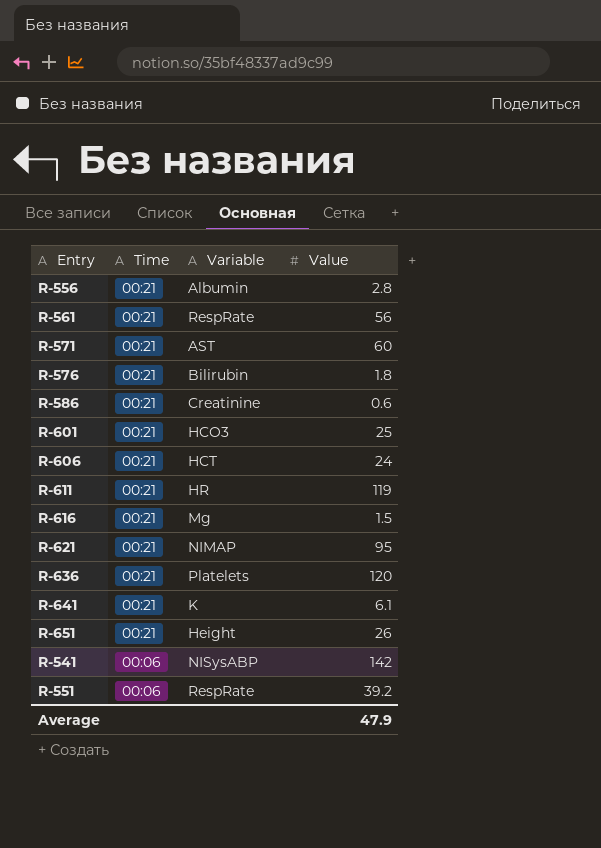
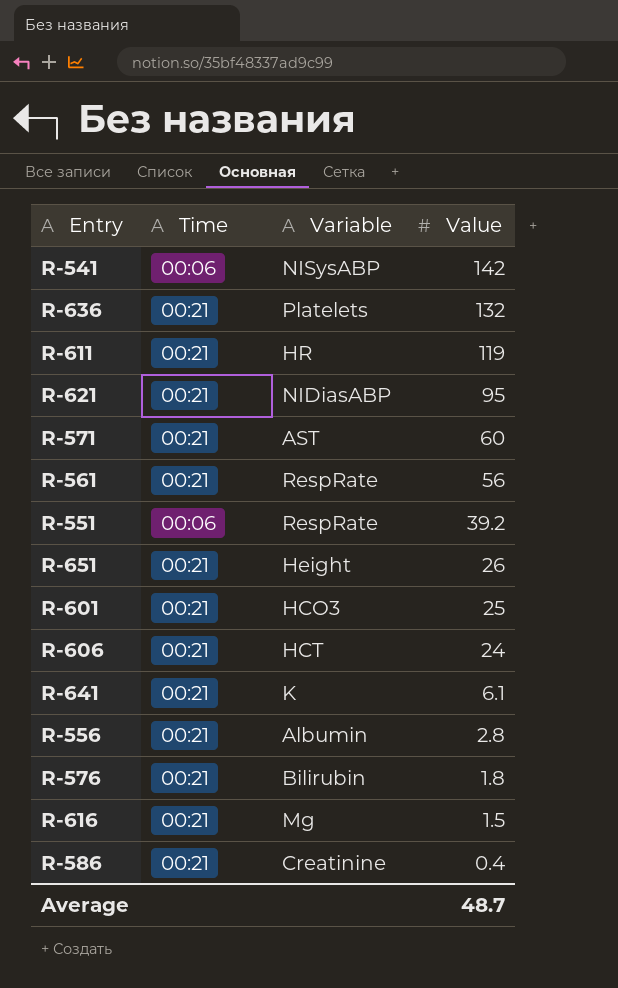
row order: Time descending -> Value descending
R-636 | Value: 120 -> 132
R-621 | Variable: NIMAP -> NIDiasABP
R-586 | Value: 0.6 -> 0.4
Average | Value: 47.9 -> 48.7

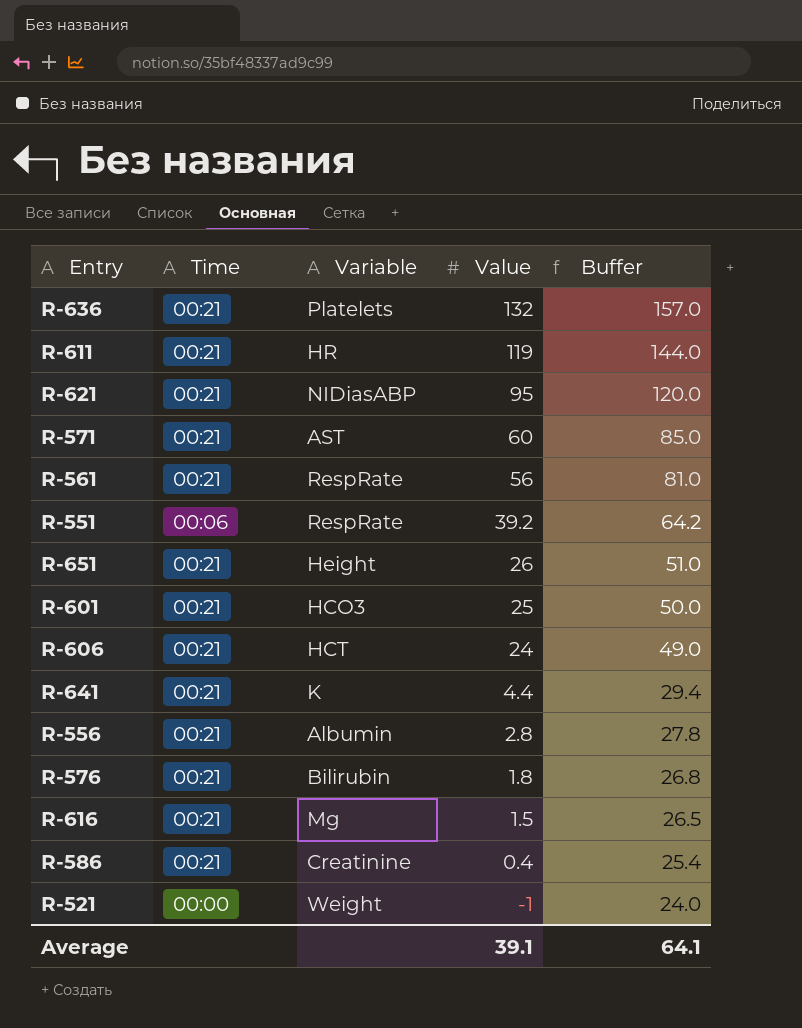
column Buffer | formula: none -> [Value] + 25
row R-541: 00:06 | NISysABP | 142 -> none
R-641 | Value: 6.1 -> 4.4
row R-521: none -> 00:00 | Weight | -1 | 24.0
Average | Value: 48.7 -> 39.1

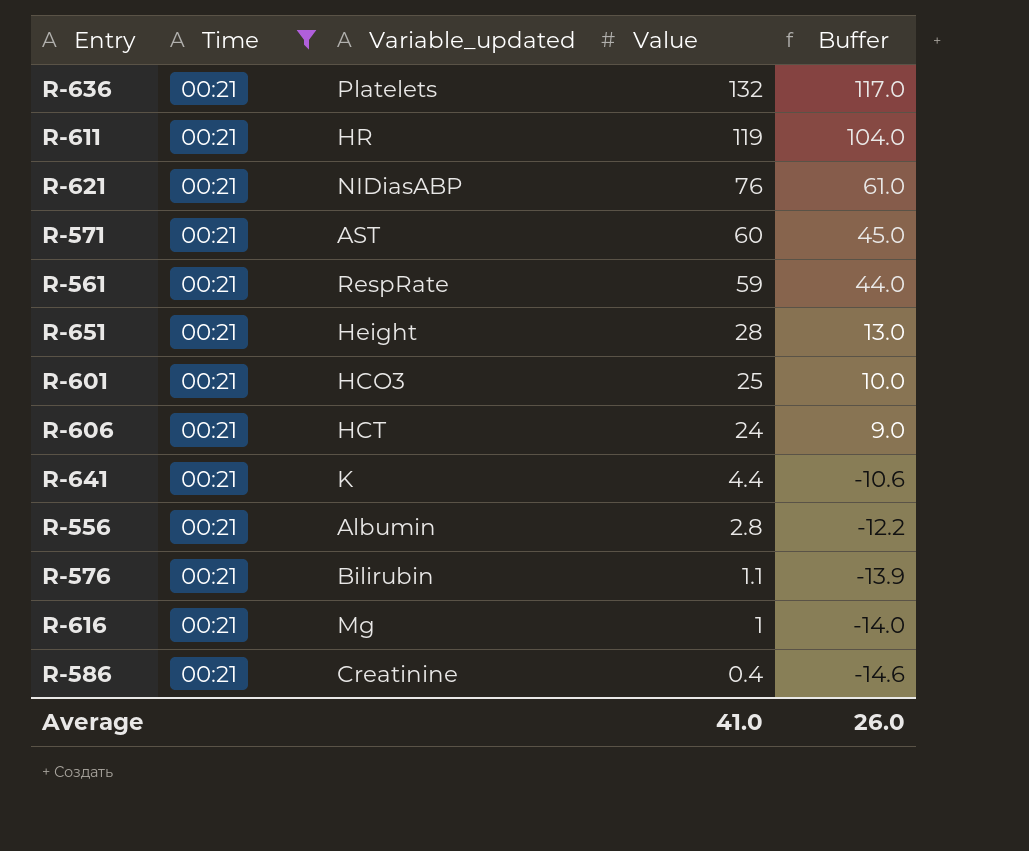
filter: none -> Time = 00:21
column name: Variable -> Variable_updated
column Buffer | formula: [Value] + 25 -> [Value] - 15
R-621 | Value: 95 -> 76
R-561 | Value: 56 -> 59
R-651 | Value: 26 -> 28
R-576 | Value: 1.8 -> 1.1
R-616 | Value: 1.5 -> 1
Average | Value: 39.1 -> 41.0
Average | Buffer: 64.1 -> 26.0

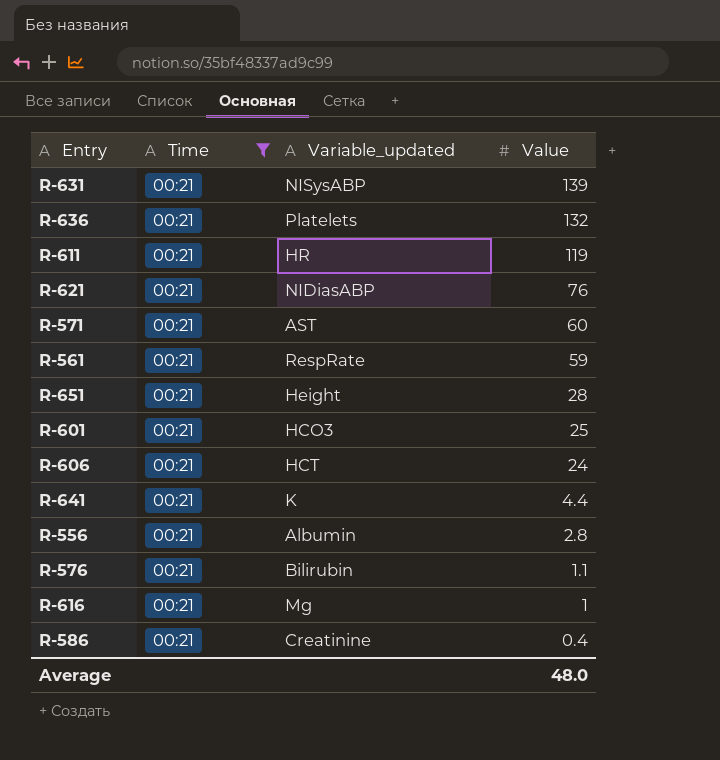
column Buffer | formula: [Value] - 15 -> none
row R-631: none -> 00:21 | NISysABP | 139
Average | Value: 41.0 -> 48.0

